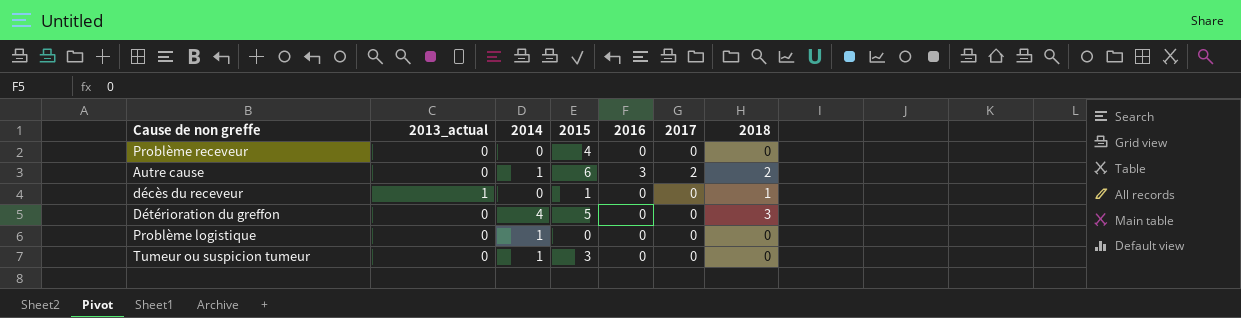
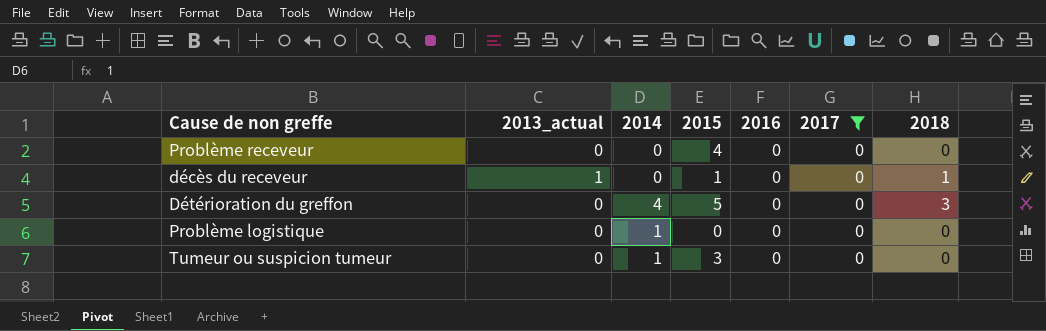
filter: none -> 2017 = 0

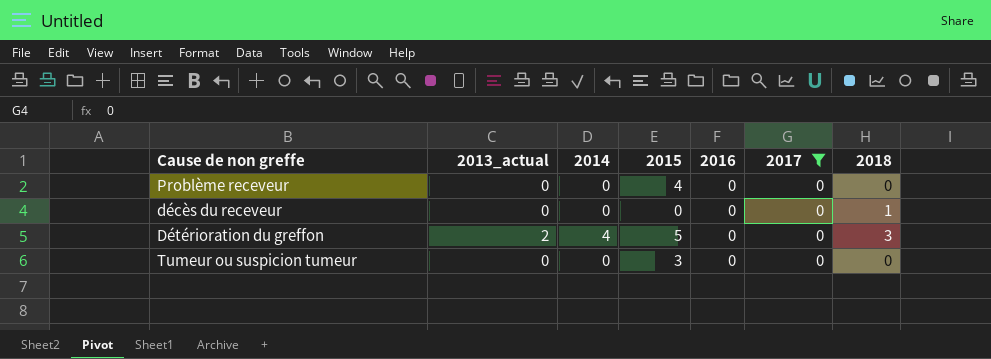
row Problème logistique: 0 | 1 | 0 | 0 | 0 | 0 -> none
décès du receveur | 2013_actual: 1 -> 0
décès du receveur | 2015: 1 -> 0
Détérioration du greffon | 2013_actual: 0 -> 2
Tumeur ou suspicion tumeur | 2014: 1 -> 0

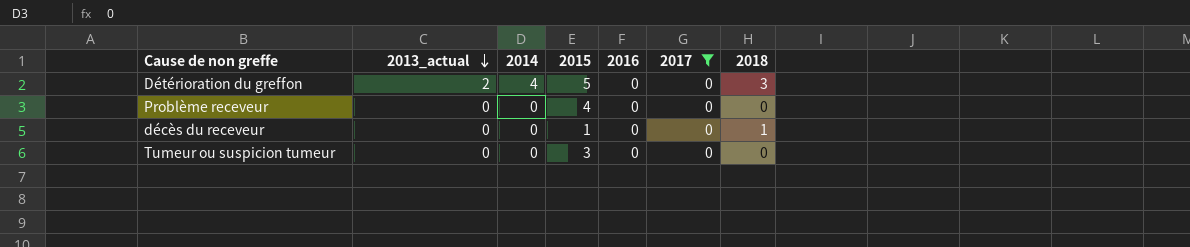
row order: none -> 2013_actual descending
décès du receveur | 2015: 0 -> 1

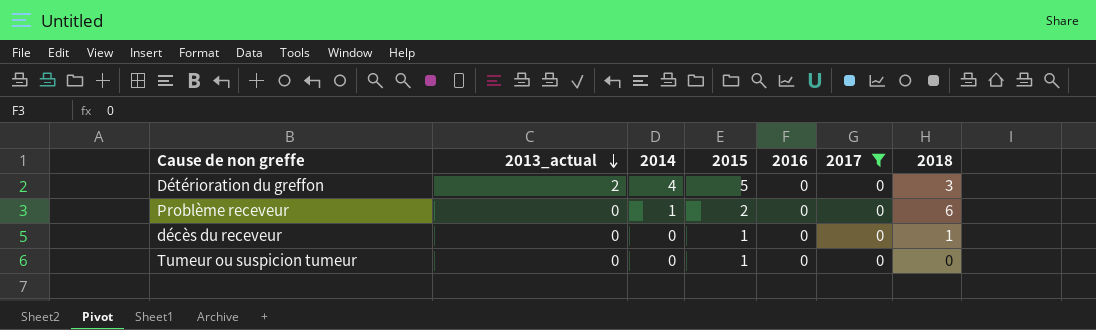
Problème receveur | 2014: 0 -> 1
Problème receveur | 2015: 4 -> 2
Problème receveur | 2018: 0 -> 6
Tumeur ou suspicion tumeur | 2015: 3 -> 1

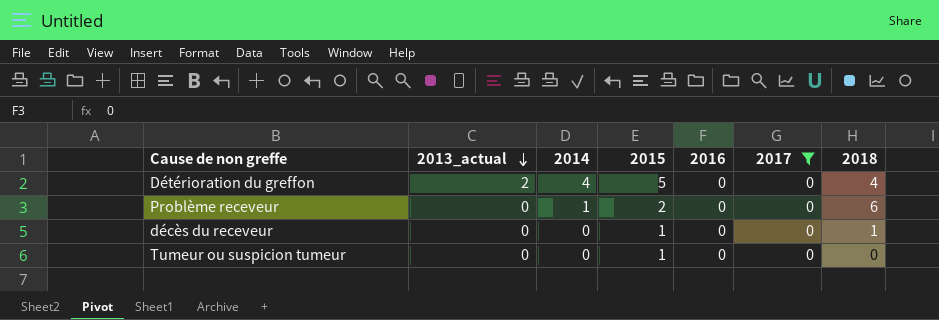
Détérioration du greffon | 2018: 3 -> 4

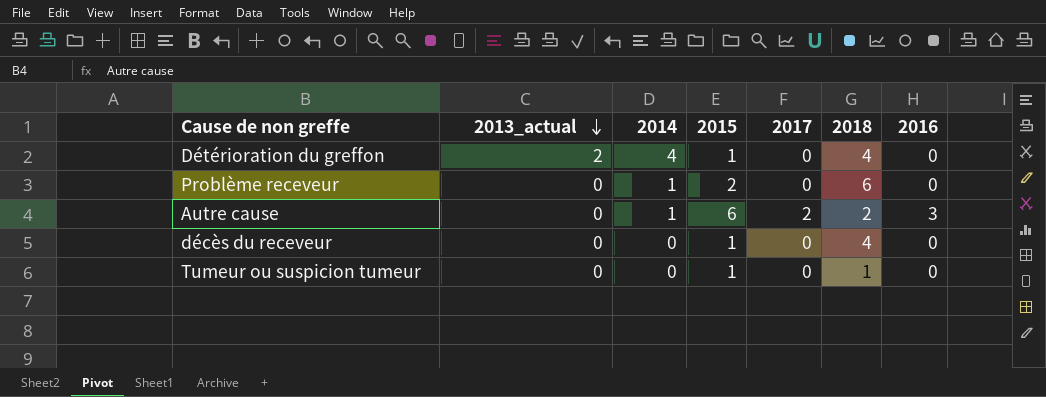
filter: 2017 = 0 -> none
column 2016 | position: 5 -> 7
Détérioration du greffon | 2015: 5 -> 1
décès du receveur | 2018: 1 -> 4
Tumeur ou suspicion tumeur | 2018: 0 -> 1

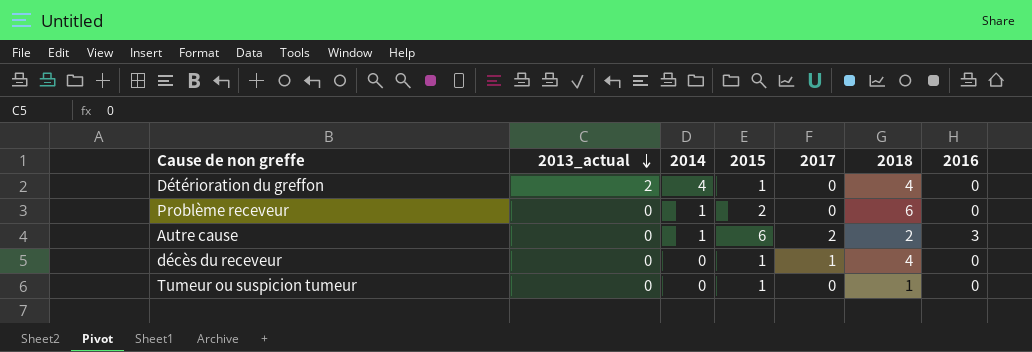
décès du receveur | 2017: 0 -> 1

